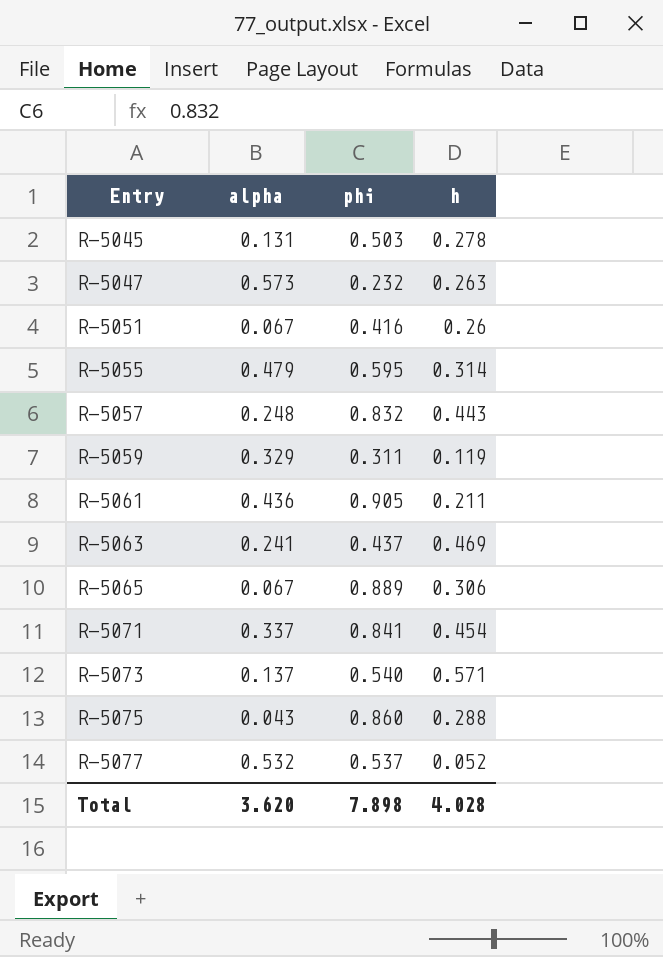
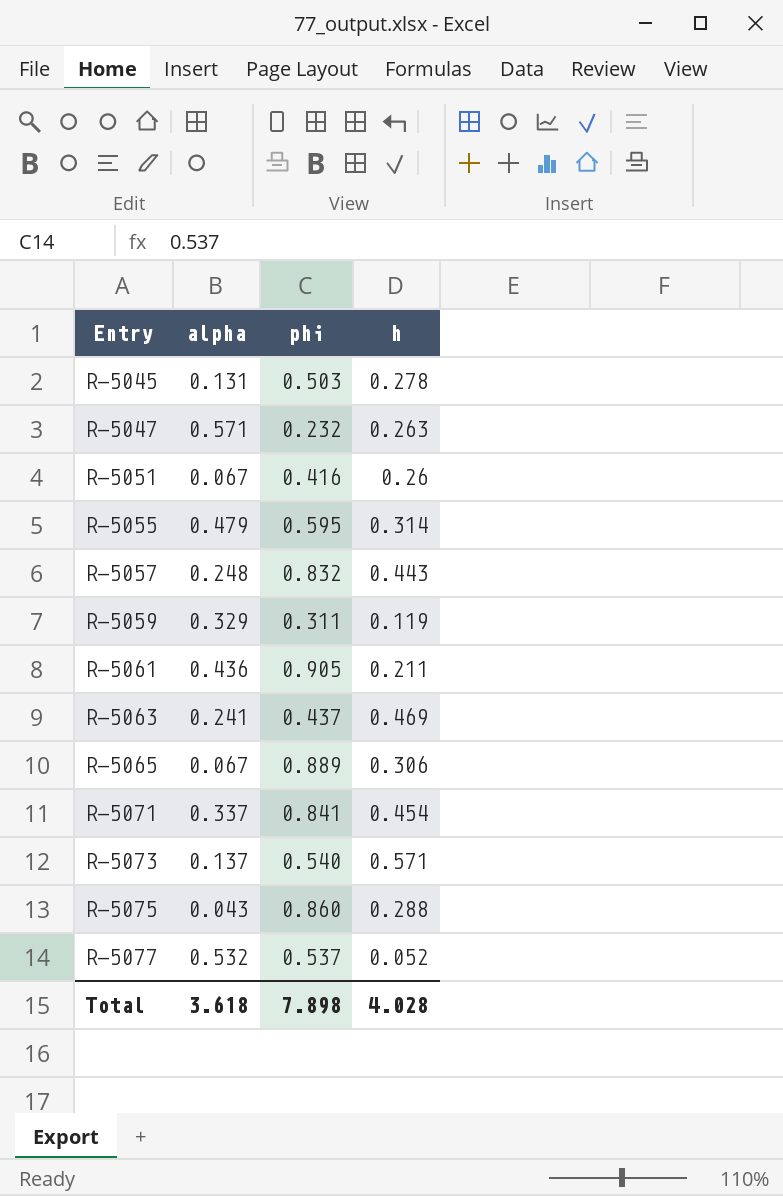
R-5047 | alpha: 0.573 -> 0.571
Total | alpha: 3.620 -> 3.618

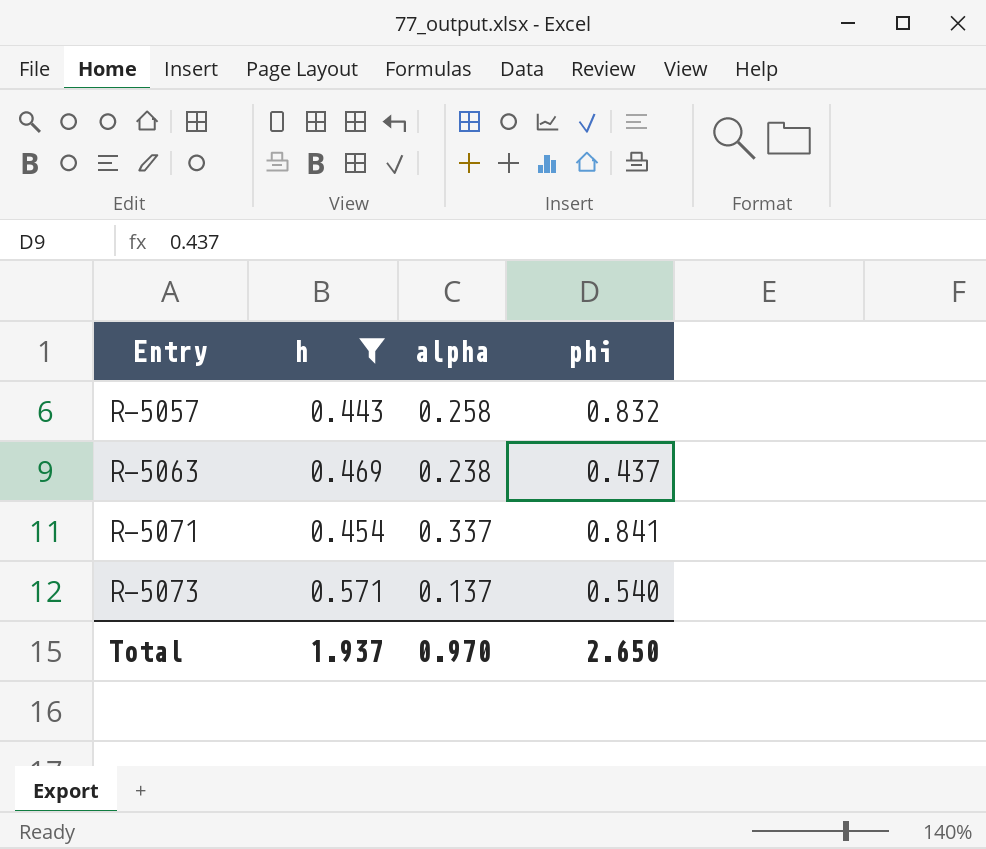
filter: none -> h >= 0.443
column h | position: 4 -> 2
R-5057 | alpha: 0.248 -> 0.258
R-5063 | alpha: 0.241 -> 0.238
Total | h: 4.028 -> 1.937
Total | alpha: 3.618 -> 0.970
Total | phi: 7.898 -> 2.650

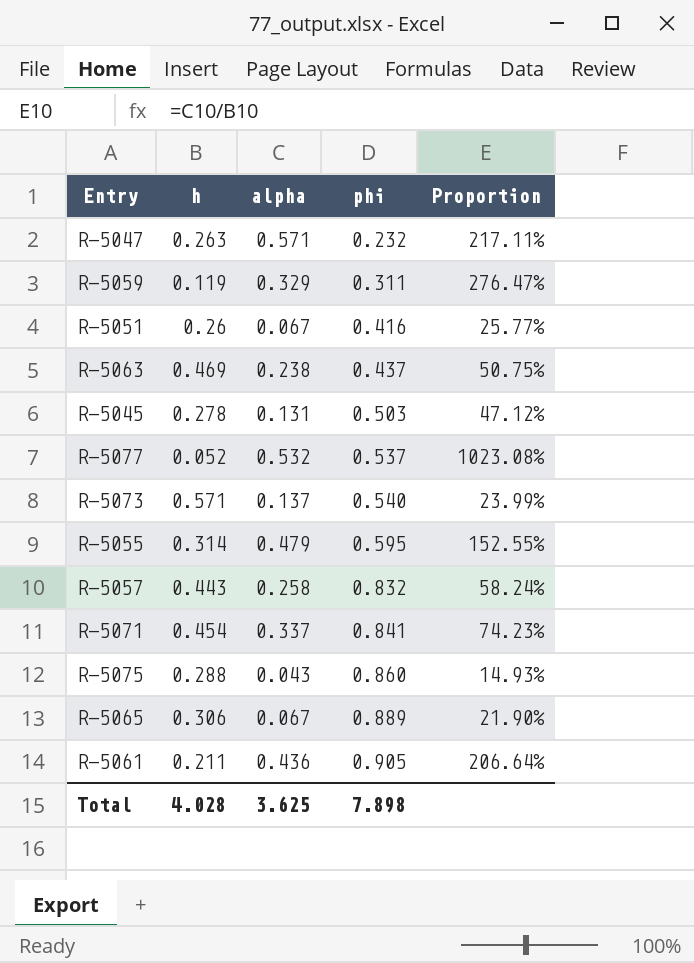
filter: h >= 0.443 -> none
row order: Entry ascending -> phi ascending
column Proportion | formula: none -> [alpha] / [h]
Total | h: 1.937 -> 4.028
Total | alpha: 0.970 -> 3.625
Total | phi: 2.650 -> 7.898

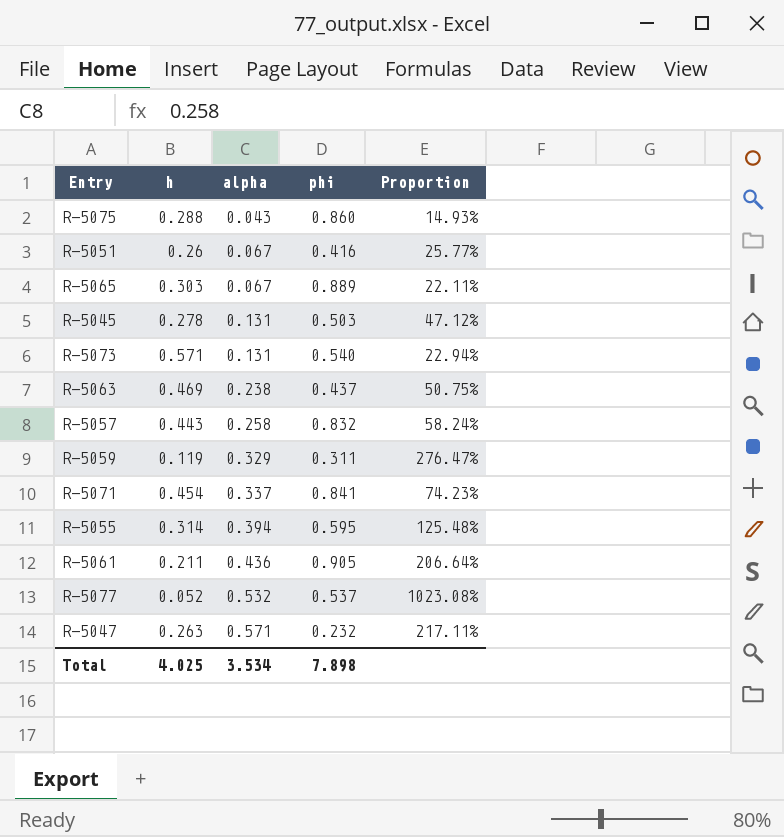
row order: phi ascending -> alpha ascending
R-5065 | h: 0.306 -> 0.303
R-5065 | Proportion: 21.90% -> 22.11%
R-5073 | alpha: 0.137 -> 0.131
R-5073 | Proportion: 23.99% -> 22.94%
R-5055 | alpha: 0.479 -> 0.394
R-5055 | Proportion: 152.55% -> 125.48%
Total | h: 4.028 -> 4.025
Total | alpha: 3.625 -> 3.534

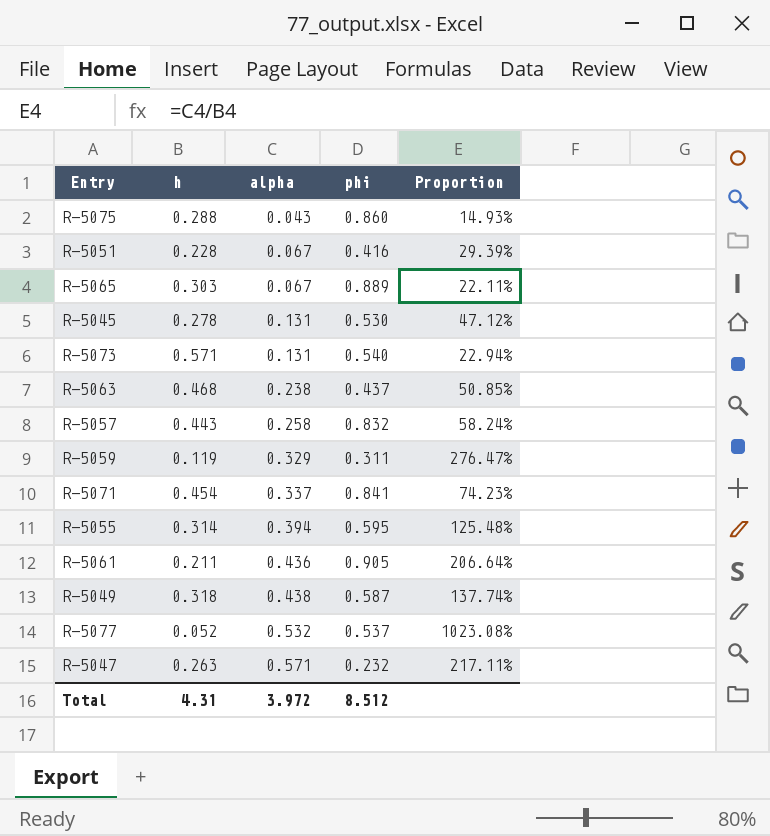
R-5051 | h: 0.26 -> 0.228
R-5051 | Proportion: 25.77% -> 29.39%
R-5045 | phi: 0.503 -> 0.530
R-5063 | h: 0.469 -> 0.468
R-5063 | Proportion: 50.75% -> 50.85%
row R-5049: none -> 0.318 | 0.438 | 0.587 | 137.74%
Total | h: 4.025 -> 4.31
Total | alpha: 3.534 -> 3.972
Total | phi: 7.898 -> 8.512

